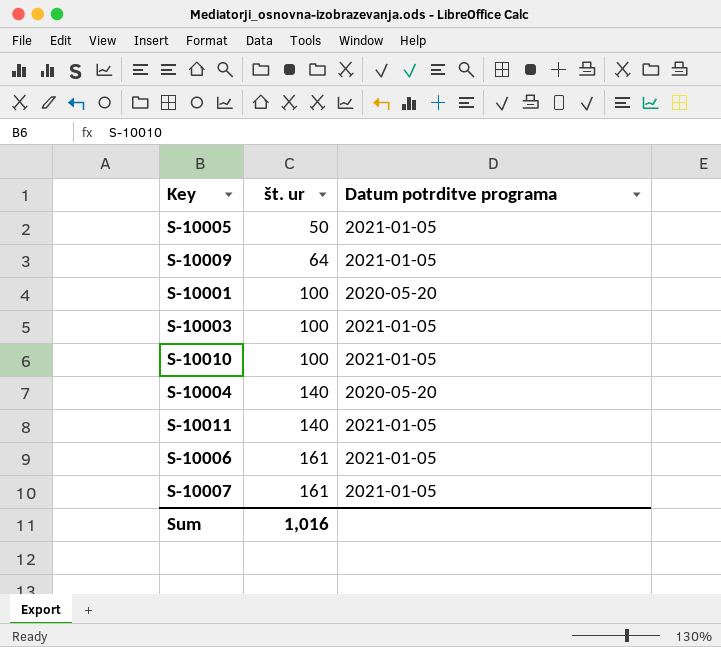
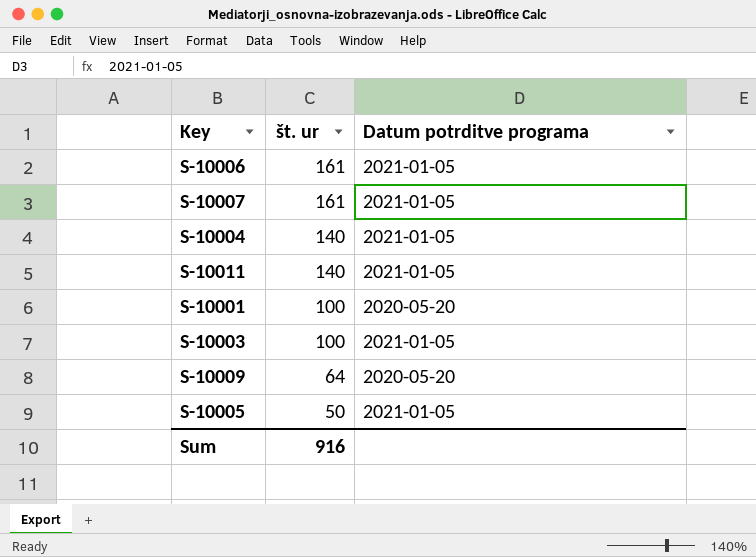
row order: št. ur ascending -> št. ur descending
row S-10010: 100 | 2021-01-05 -> none
S-10004 | Datum potrditve programa: 2020-05-20 -> 2021-01-05
S-10009 | Datum potrditve programa: 2021-01-05 -> 2020-05-20
Sum | št. ur: 1,016 -> 916

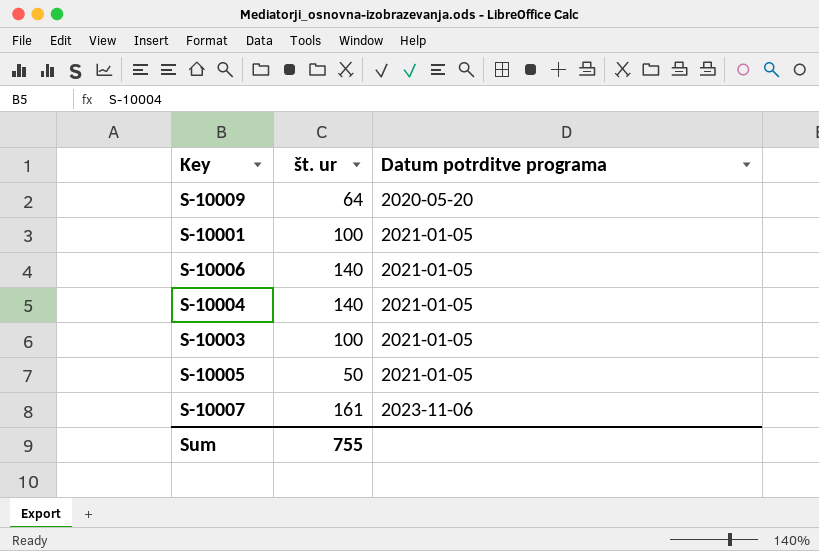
row order: št. ur descending -> Datum potrditve programa ascending
row S-10011: 140 | 2021-01-05 -> none
S-10001 | Datum potrditve programa: 2020-05-20 -> 2021-01-05
S-10006 | št. ur: 161 -> 140
S-10007 | Datum potrditve programa: 2021-01-05 -> 2023-11-06
Sum | št. ur: 916 -> 755

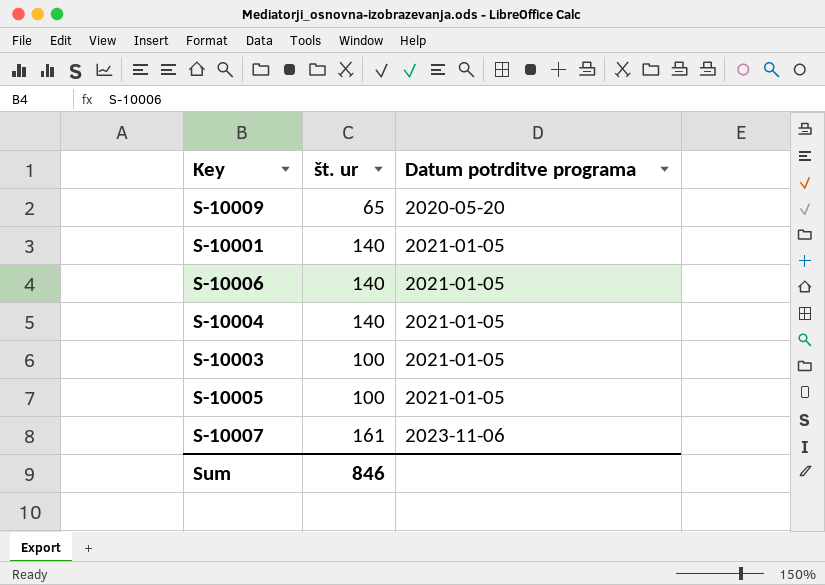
S-10009 | št. ur: 64 -> 65
S-10001 | št. ur: 100 -> 140
S-10005 | št. ur: 50 -> 100
Sum | št. ur: 755 -> 846

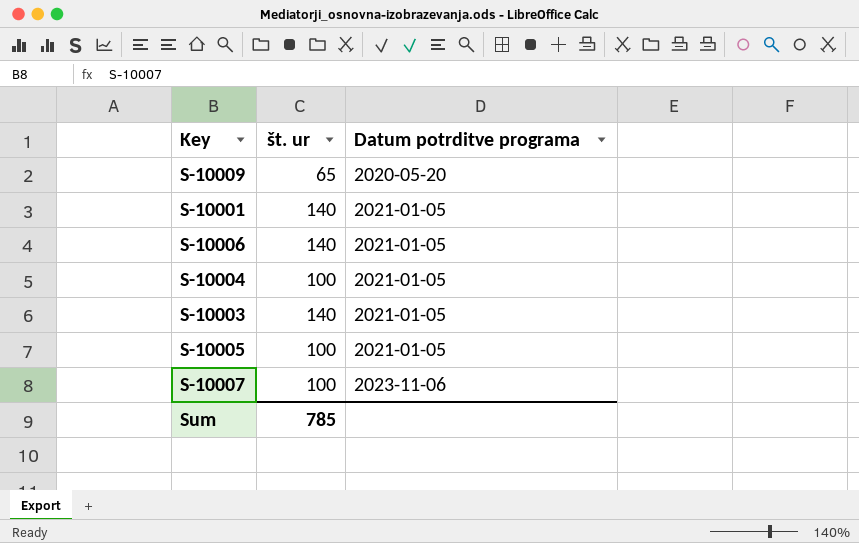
S-10004 | št. ur: 140 -> 100
S-10003 | št. ur: 100 -> 140
S-10007 | št. ur: 161 -> 100
Sum | št. ur: 846 -> 785

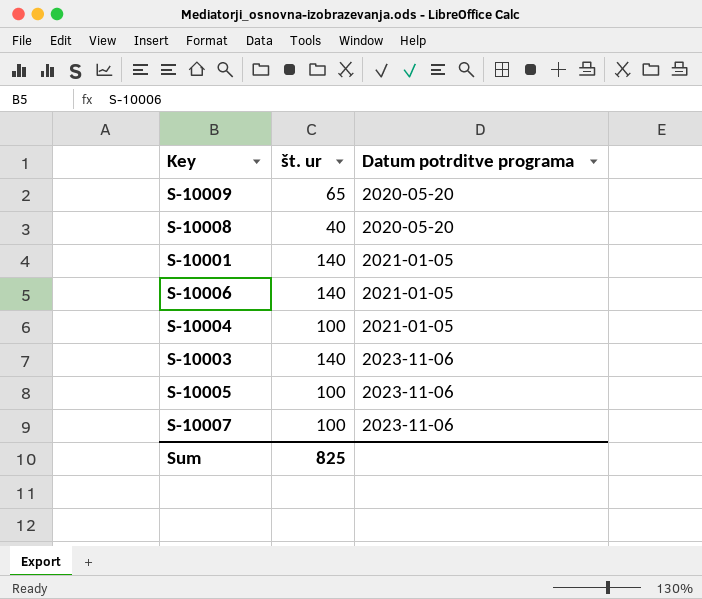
row S-10008: none -> 40 | 2020-05-20
S-10003 | Datum potrditve programa: 2021-01-05 -> 2023-11-06
S-10005 | Datum potrditve programa: 2021-01-05 -> 2023-11-06
Sum | št. ur: 785 -> 825

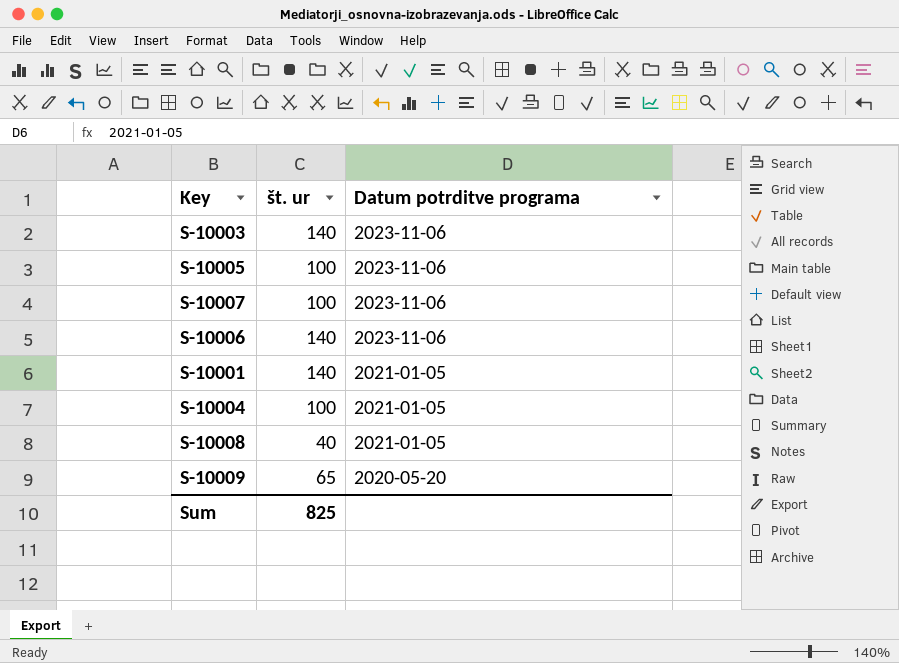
row order: Datum potrditve programa ascending -> Datum potrditve programa descending
S-10006 | Datum potrditve programa: 2021-01-05 -> 2023-11-06
S-10008 | Datum potrditve programa: 2020-05-20 -> 2021-01-05

